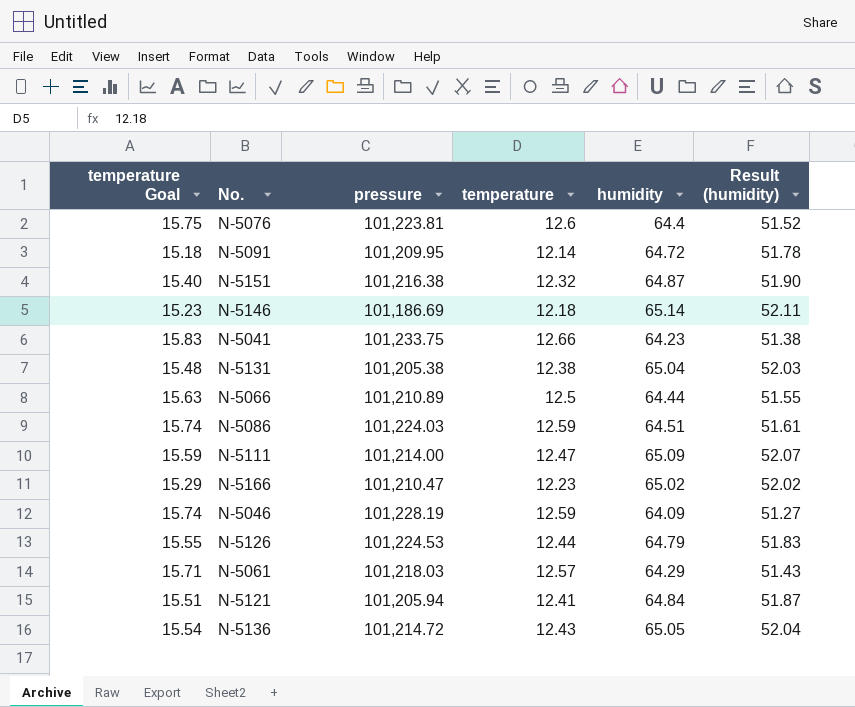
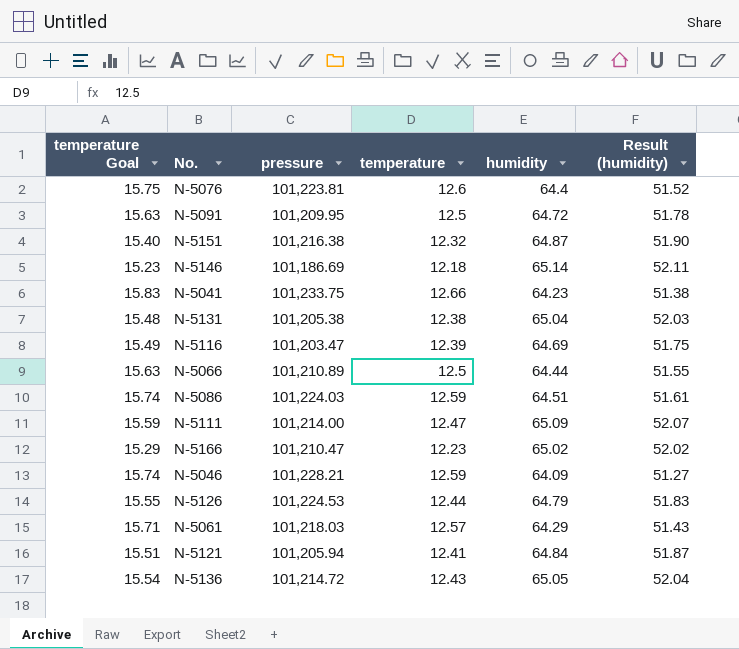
N-5091 | temperature Goal: 15.18 -> 15.63
N-5091 | temperature: 12.14 -> 12.5
row N-5116: none -> 15.49 | 101,203.47 | 12.39 | 64.69 | 51.75
N-5046 | pressure: 101,228.19 -> 101,228.21

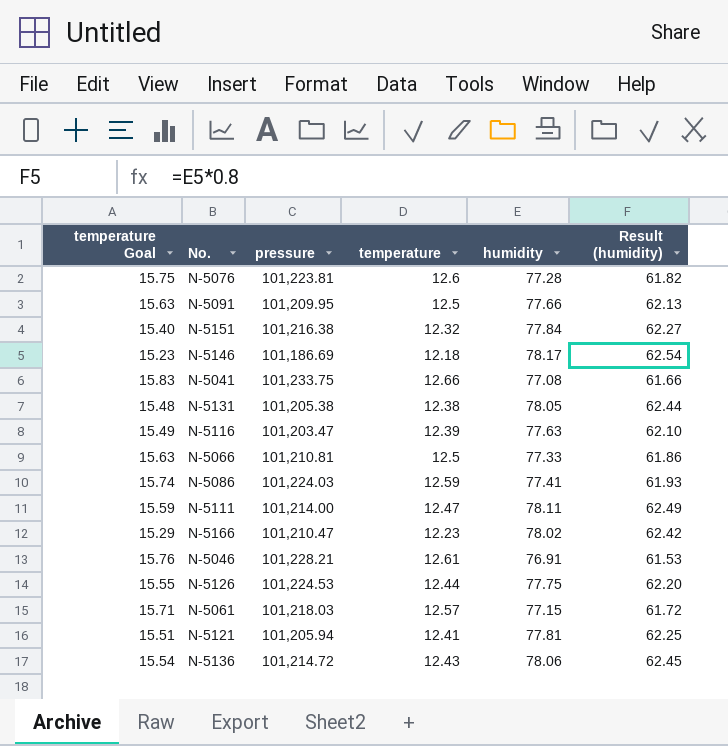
N-5076 | humidity: 64.4 -> 77.28
N-5076 | Result (humidity): 51.52 -> 61.82
N-5091 | humidity: 64.72 -> 77.66
N-5091 | Result (humidity): 51.78 -> 62.13
N-5151 | humidity: 64.87 -> 77.84
N-5151 | Result (humidity): 51.90 -> 62.27
N-5146 | humidity: 65.14 -> 78.17
N-5146 | Result (humidity): 52.11 -> 62.54
N-5041 | humidity: 64.23 -> 77.08
N-5041 | Result (humidity): 51.38 -> 61.66
N-5131 | humidity: 65.04 -> 78.05
N-5131 | Result (humidity): 52.03 -> 62.44
N-5116 | humidity: 64.69 -> 77.63
N-5116 | Result (humidity): 51.75 -> 62.10
N-5066 | pressure: 101,210.89 -> 101,210.81
N-5066 | humidity: 64.44 -> 77.33
N-5066 | Result (humidity): 51.55 -> 61.86
N-5086 | humidity: 64.51 -> 77.41
N-5086 | Result (humidity): 51.61 -> 61.93
N-5111 | humidity: 65.09 -> 78.11
N-5111 | Result (humidity): 52.07 -> 62.49
N-5166 | humidity: 65.02 -> 78.02
N-5166 | Result (humidity): 52.02 -> 62.42
N-5046 | temperature Goal: 15.74 -> 15.76
N-5046 | temperature: 12.59 -> 12.61
N-5046 | humidity: 64.09 -> 76.91
N-5046 | Result (humidity): 51.27 -> 61.53
N-5126 | humidity: 64.79 -> 77.75
N-5126 | Result (humidity): 51.83 -> 62.20
N-5061 | humidity: 64.29 -> 77.15
N-5061 | Result (humidity): 51.43 -> 61.72
N-5121 | humidity: 64.84 -> 77.81
N-5121 | Result (humidity): 51.87 -> 62.25
N-5136 | humidity: 65.05 -> 78.06
N-5136 | Result (humidity): 52.04 -> 62.45

